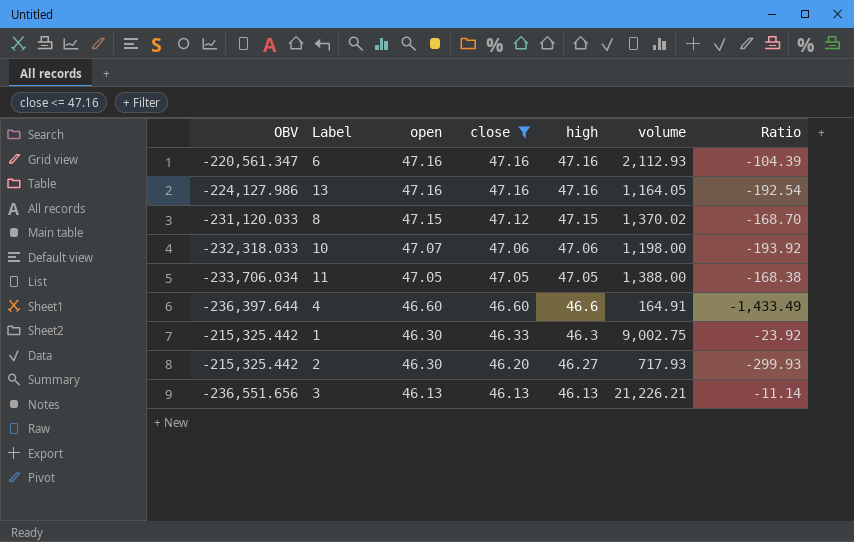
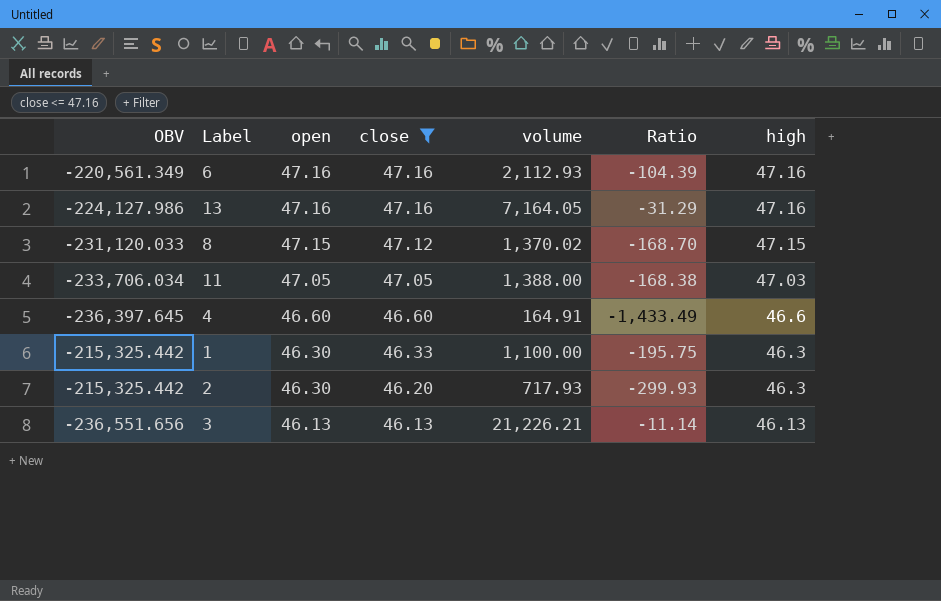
column high | position: 5 -> 7
row 10: -232,318.033 | 47.07 | 47.06 | 47.06 | 1,198.00 | -193.92 -> none
6 | OBV: -220,561.347 -> -220,561.349
13 | volume: 1,164.05 -> 7,164.05
13 | Ratio: -192.54 -> -31.29
11 | high: 47.05 -> 47.03
4 | OBV: -236,397.644 -> -236,397.645
1 | volume: 9,002.75 -> 1,100.00
1 | Ratio: -23.92 -> -195.75
2 | high: 46.27 -> 46.3

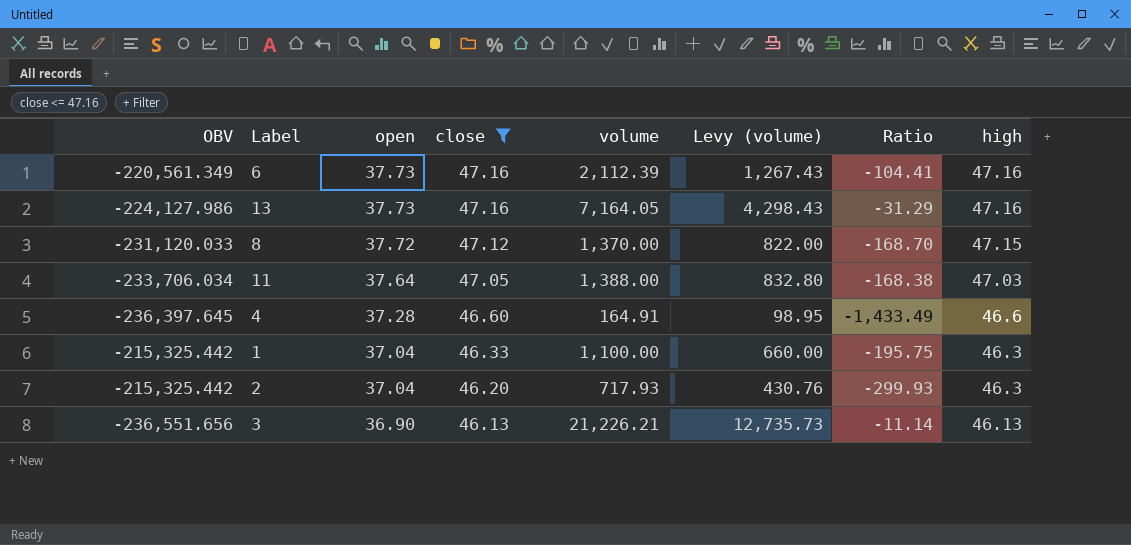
column Levy (volume) | formula: none -> [volume] * 0.6
6 | open: 47.16 -> 37.73
6 | volume: 2,112.93 -> 2,112.39
6 | Ratio: -104.39 -> -104.41
13 | open: 47.16 -> 37.73
8 | open: 47.15 -> 37.72
8 | volume: 1,370.02 -> 1,370.00
11 | open: 47.05 -> 37.64
4 | open: 46.60 -> 37.28
1 | open: 46.30 -> 37.04
2 | open: 46.30 -> 37.04
3 | open: 46.13 -> 36.90

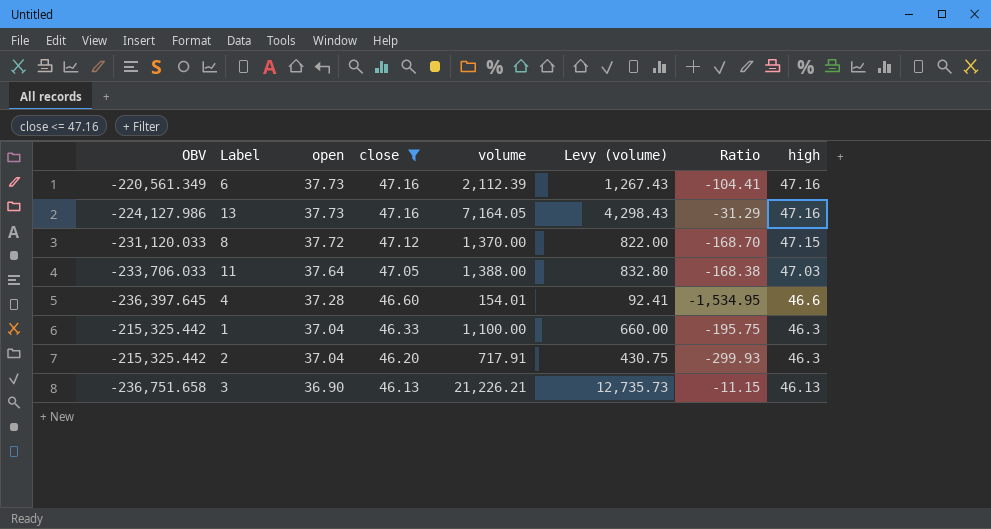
11 | OBV: -233,706.034 -> -233,706.033
4 | volume: 164.91 -> 154.01
4 | Levy (volume): 98.95 -> 92.41
4 | Ratio: -1,433.49 -> -1,534.95
2 | volume: 717.93 -> 717.91
2 | Levy (volume): 430.76 -> 430.75
3 | OBV: -236,551.656 -> -236,751.658
3 | Ratio: -11.14 -> -11.15

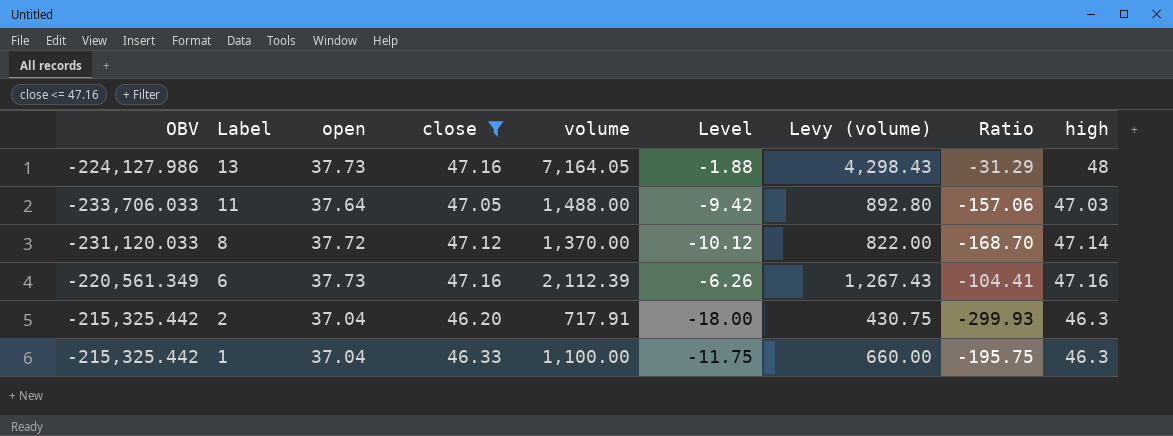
row order: open descending -> Label descending
column Level | formula: none -> [Ratio] * 0.06
row 4: -236,397.645 | 37.28 | 46.60 | 154.01 | 92.41 | -1,534.95 | 46.6 -> none
row 3: -236,751.658 | 36.90 | 46.13 | 21,226.21 | 12,735.73 | -11.15 | 46.13 -> none
13 | high: 47.16 -> 48
11 | volume: 1,388.00 -> 1,488.00
11 | Levy (volume): 832.80 -> 892.80
11 | Ratio: -168.38 -> -157.06
8 | high: 47.15 -> 47.14

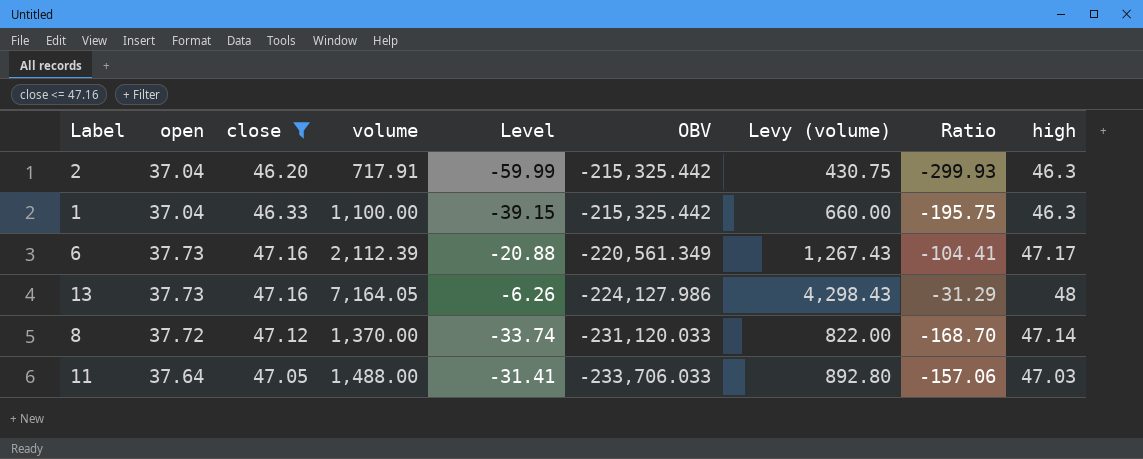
row order: Label descending -> OBV descending
column Level | formula: [Ratio] * 0.06 -> [Ratio] * 0.2
column OBV | position: 1 -> 6
6 | high: 47.16 -> 47.17

